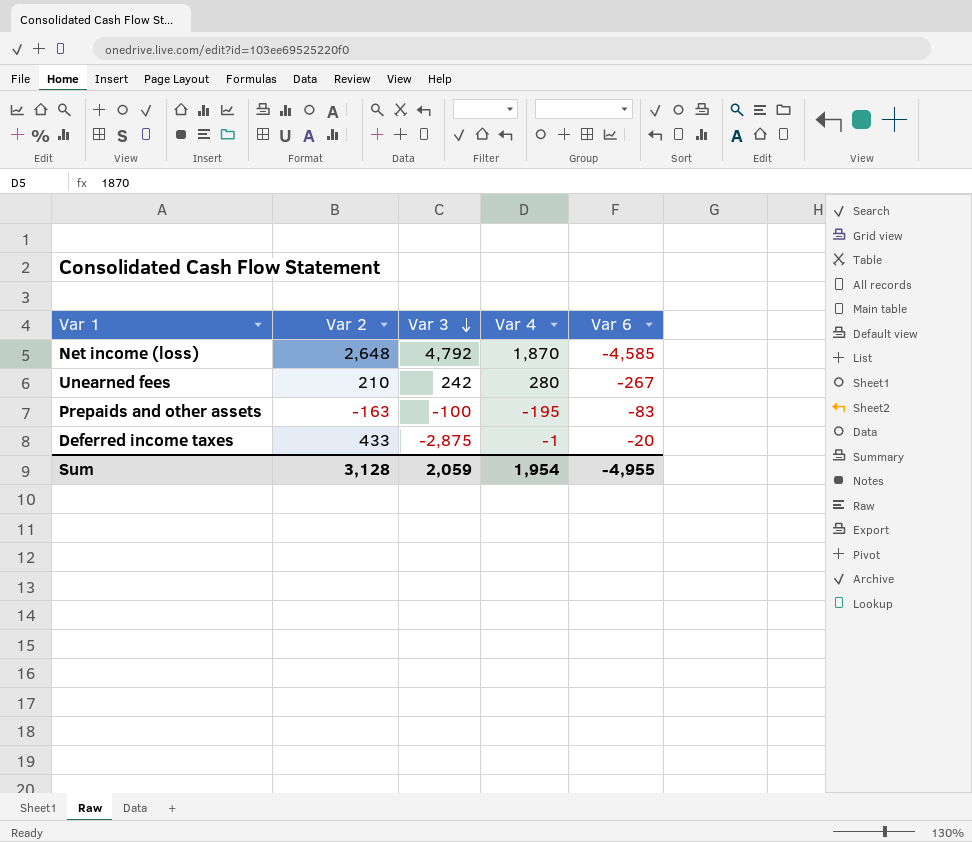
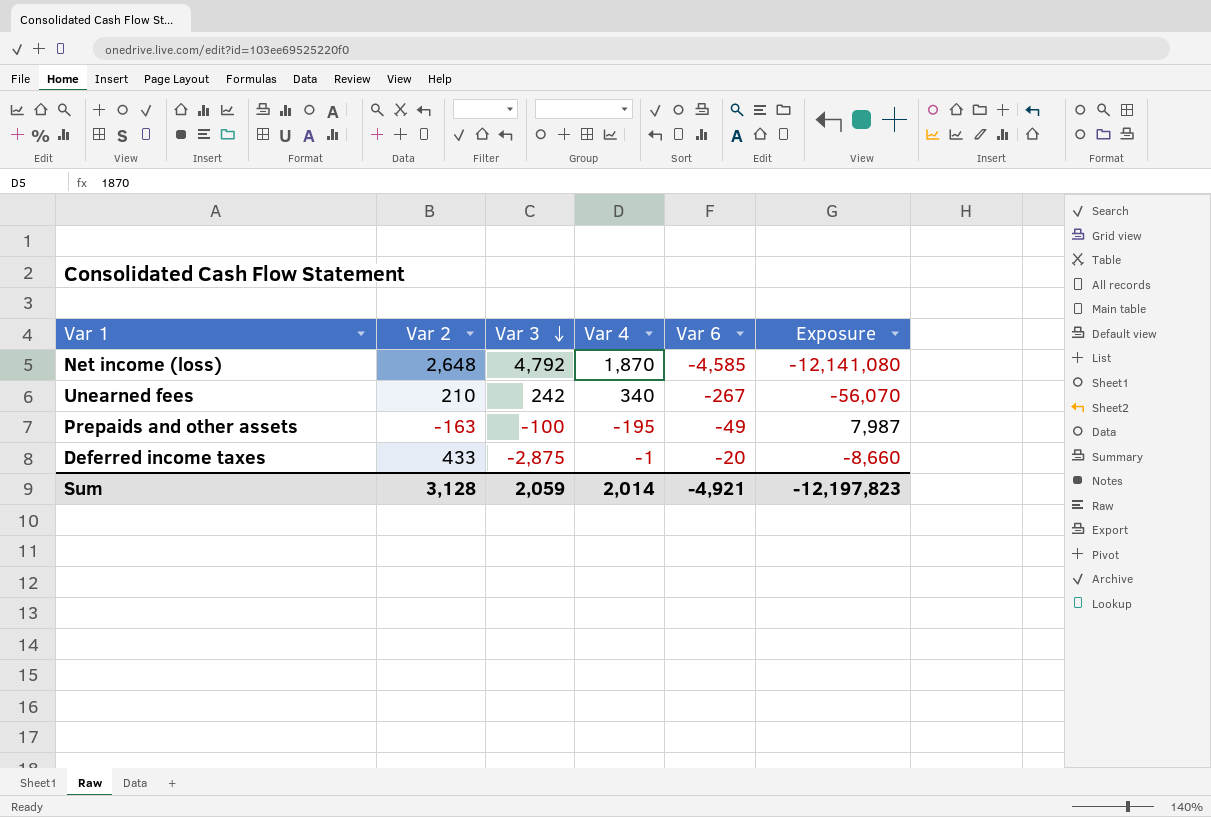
column Exposure | formula: none -> [Var 2] * [Var 6]
Unearned fees | Var 4: 280 -> 340
Prepaids and other assets | Var 6: -83 -> -49
Sum | Var 4: 1,954 -> 2,014
Sum | Var 6: -4,955 -> -4,921

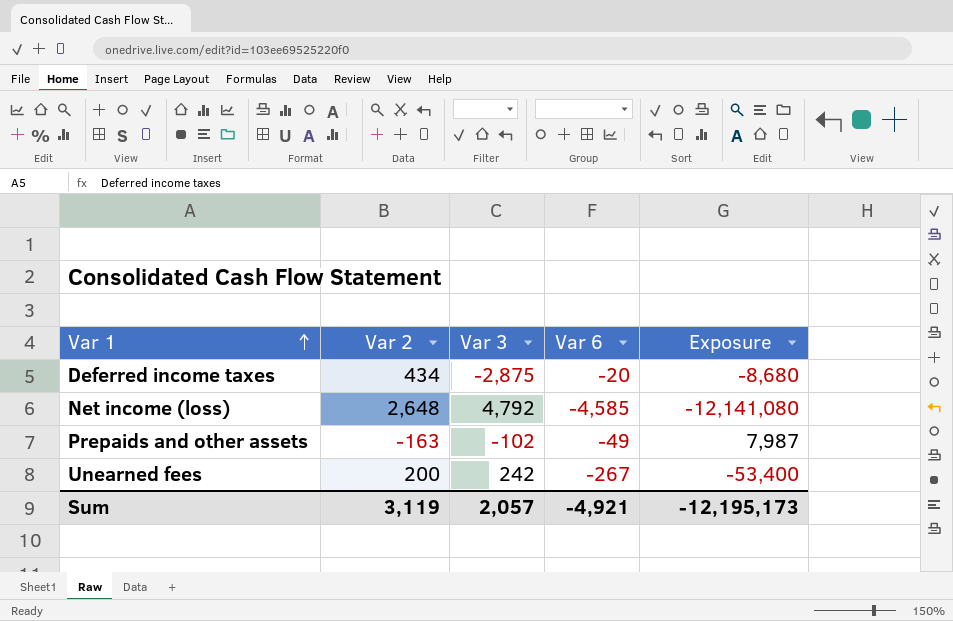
row order: Var 3 descending -> Var 1 ascending
column Var 4 | position: 4 -> none
Deferred income taxes | Var 2: 433 -> 434
Deferred income taxes | Exposure: -8,660 -> -8,680
Prepaids and other assets | Var 3: -100 -> -102
Unearned fees | Var 2: 210 -> 200
Unearned fees | Exposure: -56,070 -> -53,400
Sum | Var 2: 3,128 -> 3,119
Sum | Var 3: 2,059 -> 2,057
Sum | Exposure: -12,197,823 -> -12,195,173

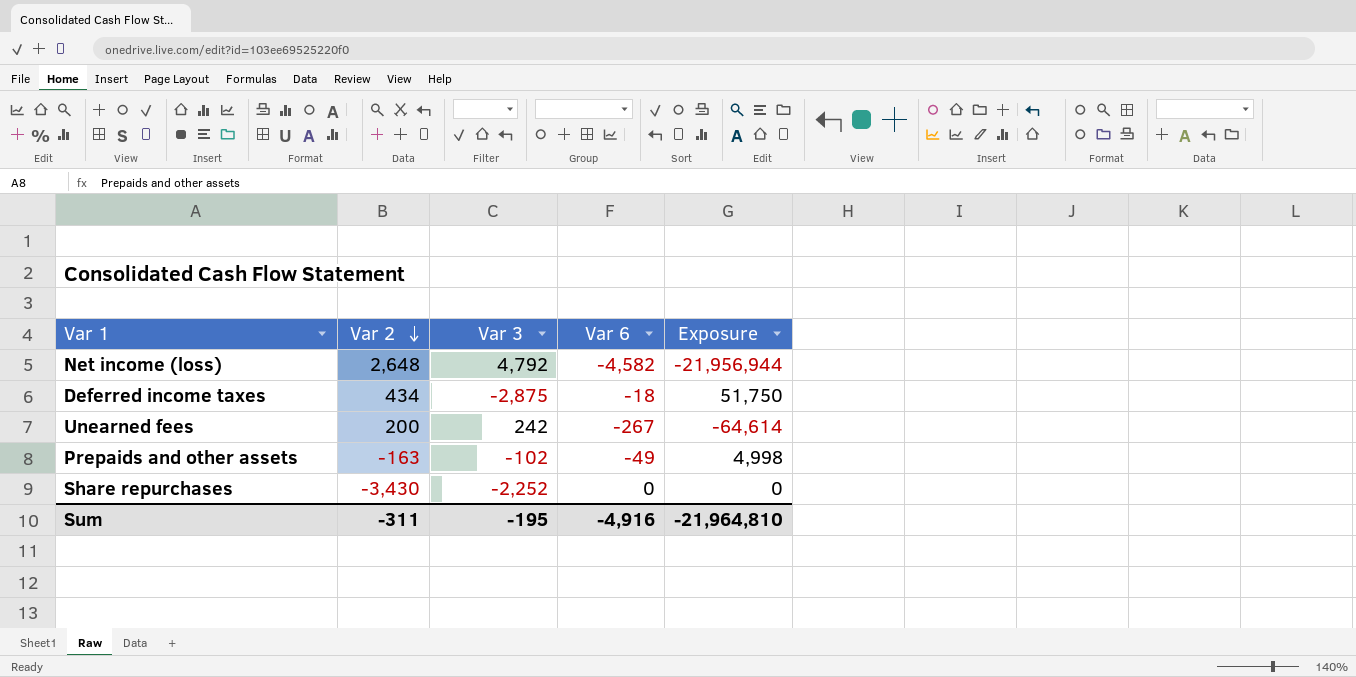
row order: Var 1 ascending -> Var 2 descending
column Exposure | formula: [Var 2] * [Var 6] -> [Var 3] * [Var 6]
Net income (loss) | Var 6: -4,585 -> -4,582
Deferred income taxes | Var 6: -20 -> -18
row Share repurchases: none -> -3,430 | -2,252 | 0 | 0
Sum | Var 2: 3,119 -> -311
Sum | Var 3: 2,057 -> -195
Sum | Var 6: -4,921 -> -4,916
Sum | Exposure: -12,195,173 -> -21,964,810

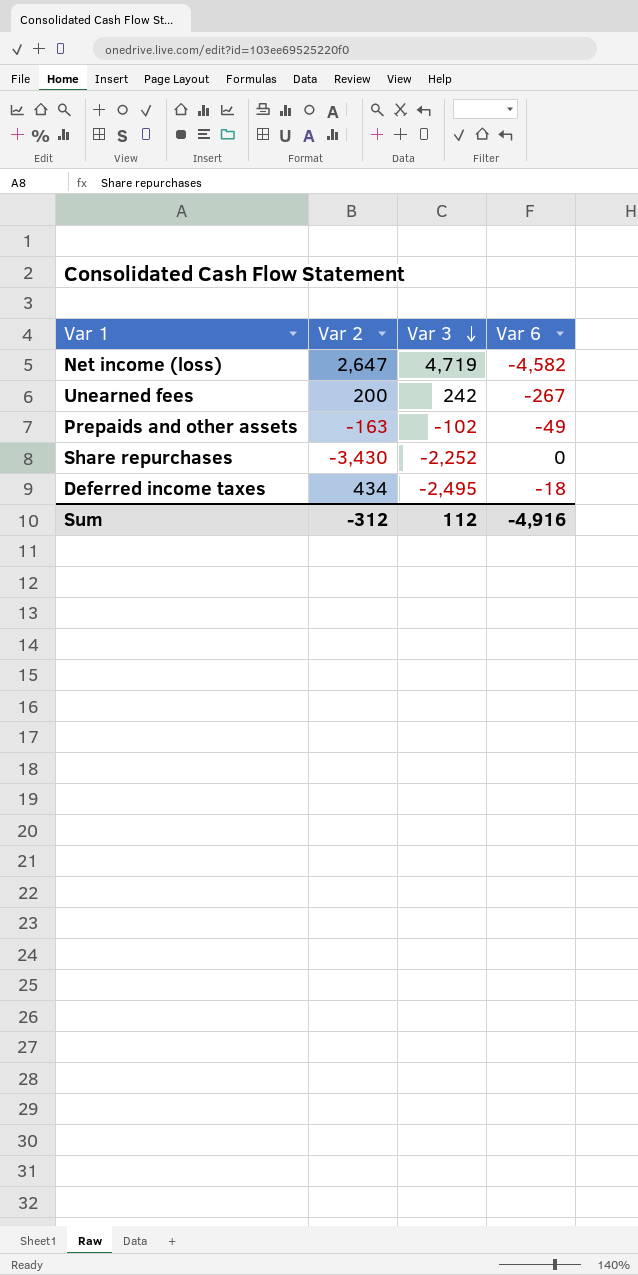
row order: Var 2 descending -> Var 3 descending
column Exposure | formula: [Var 3] * [Var 6] -> none
Net income (loss) | Var 2: 2,648 -> 2,647
Net income (loss) | Var 3: 4,792 -> 4,719
Deferred income taxes | Var 3: -2,875 -> -2,495
Sum | Var 2: -311 -> -312
Sum | Var 3: -195 -> 112

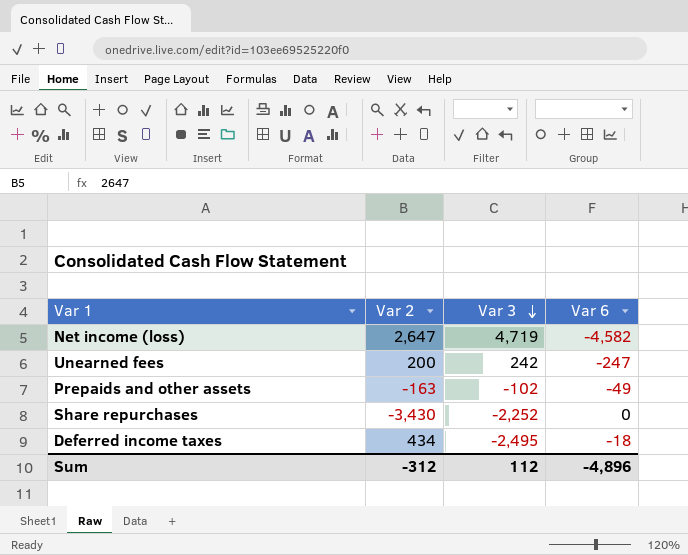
Unearned fees | Var 6: -267 -> -247
Sum | Var 6: -4,916 -> -4,896

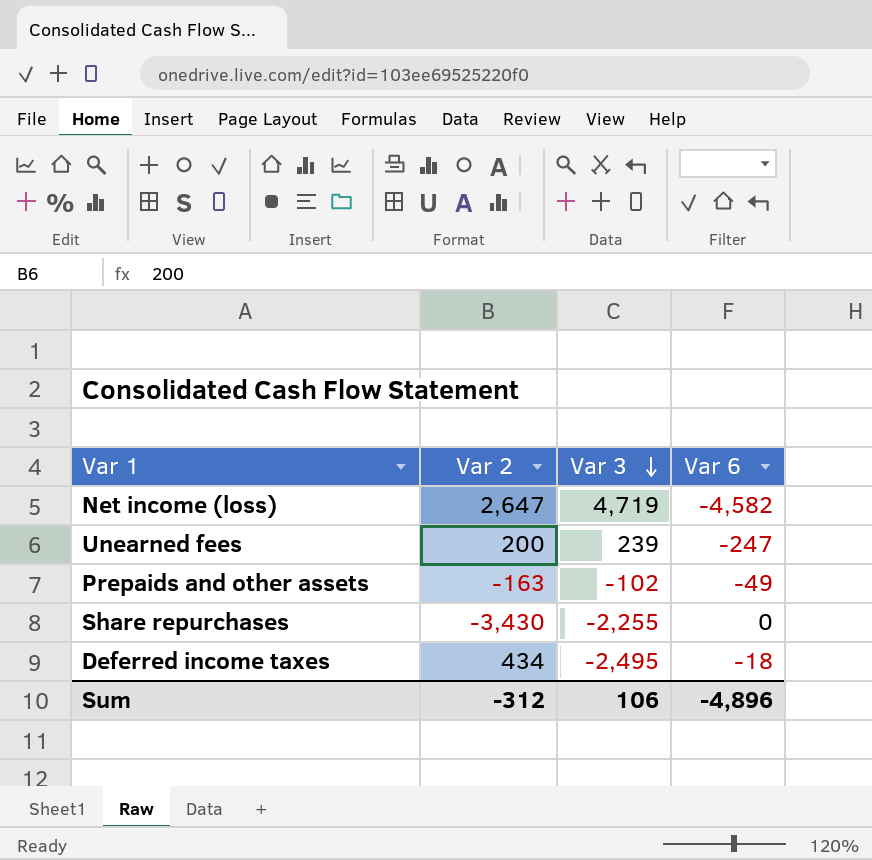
Unearned fees | Var 3: 242 -> 239
Share repurchases | Var 3: -2,252 -> -2,255
Sum | Var 3: 112 -> 106

